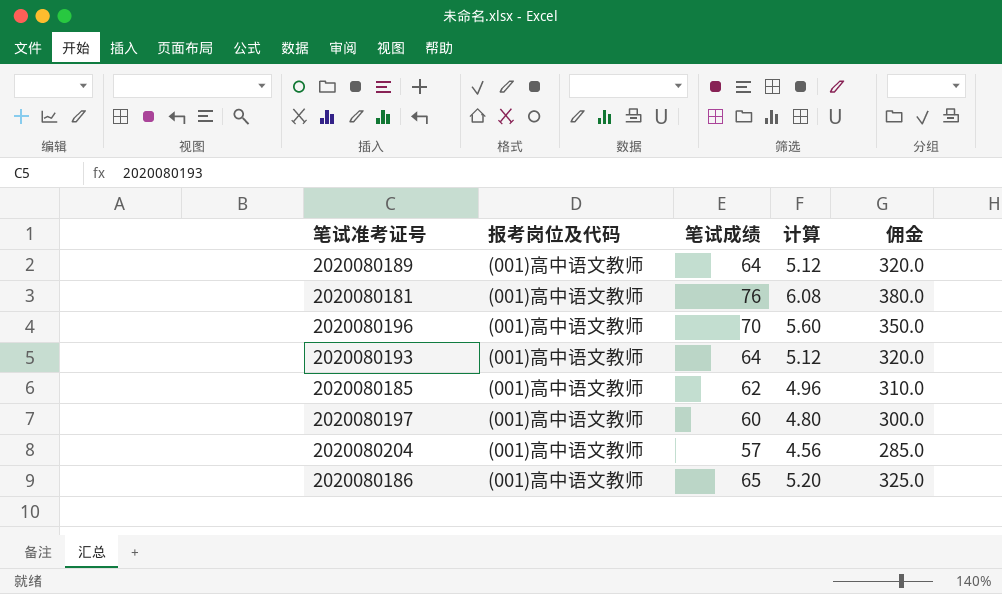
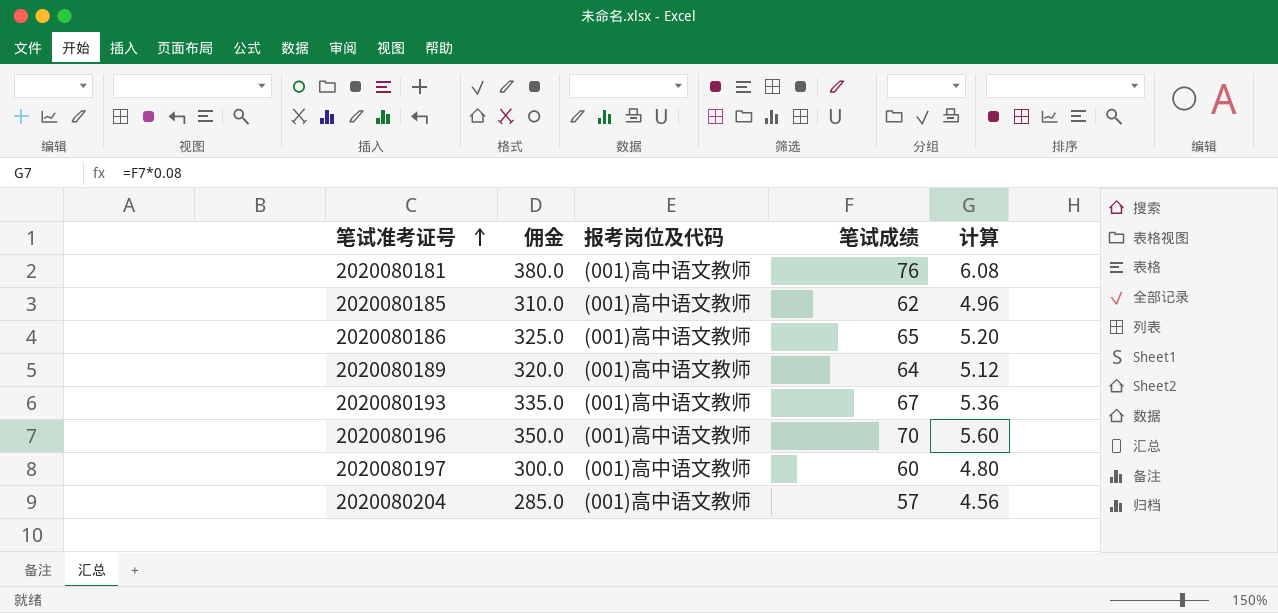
row order: none -> 笔试准考证号 ascending
column 佣金 | position: 5 -> 2
2020080193 | 佣金: 320.0 -> 335.0
2020080193 | 笔试成绩: 64 -> 67
2020080193 | 计算: 5.12 -> 5.36

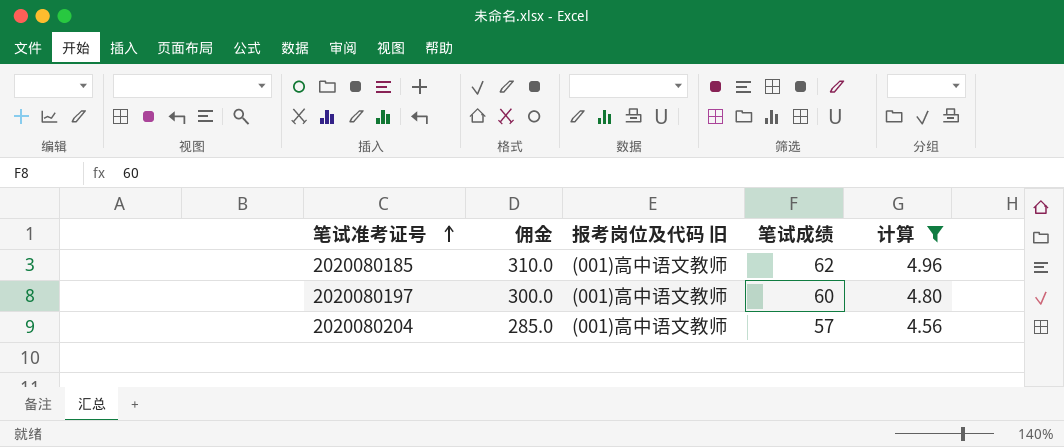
filter: none -> 计算 <= 4.96
column name: 报考岗位及代码 -> 报考岗位及代码 旧

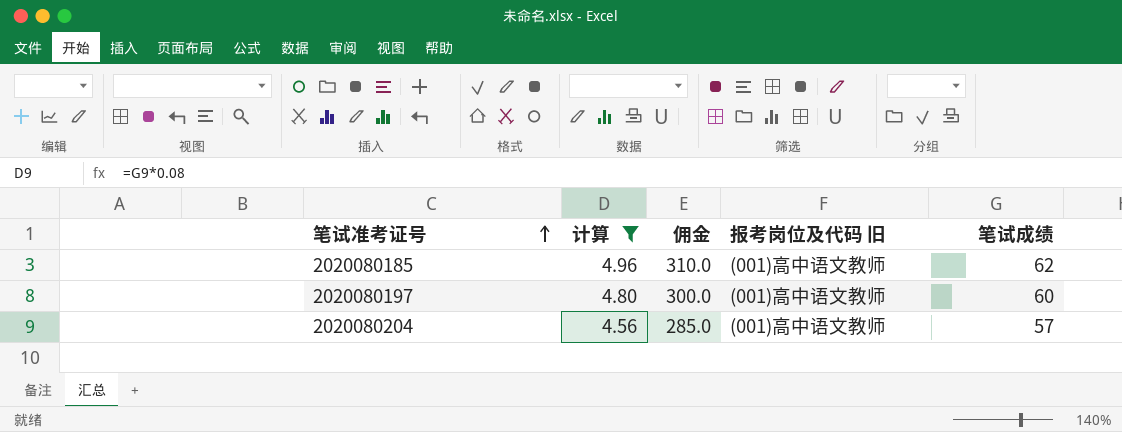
column 计算 | position: 5 -> 2

